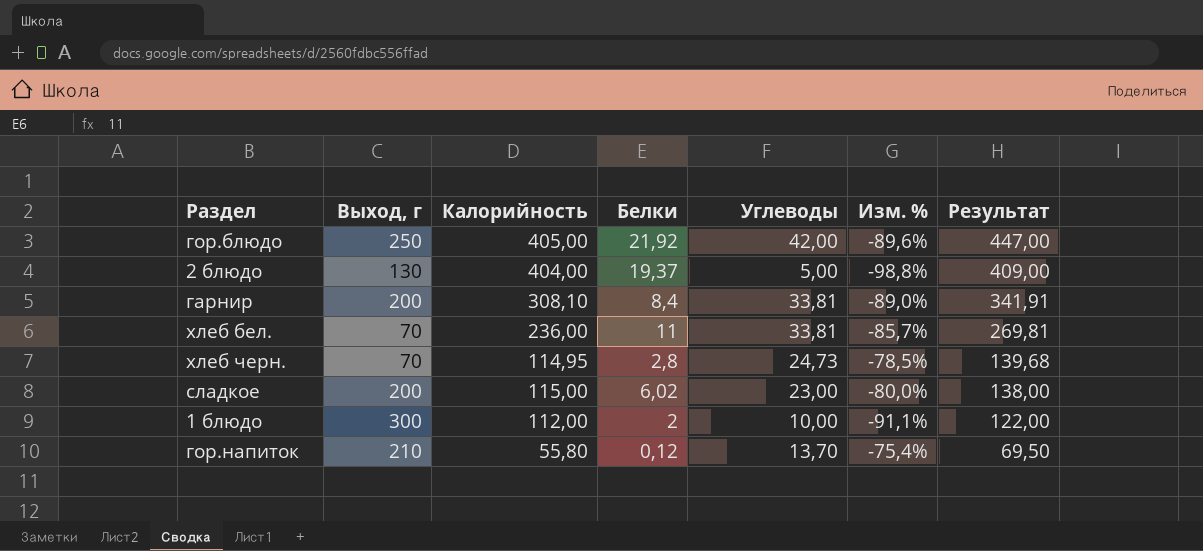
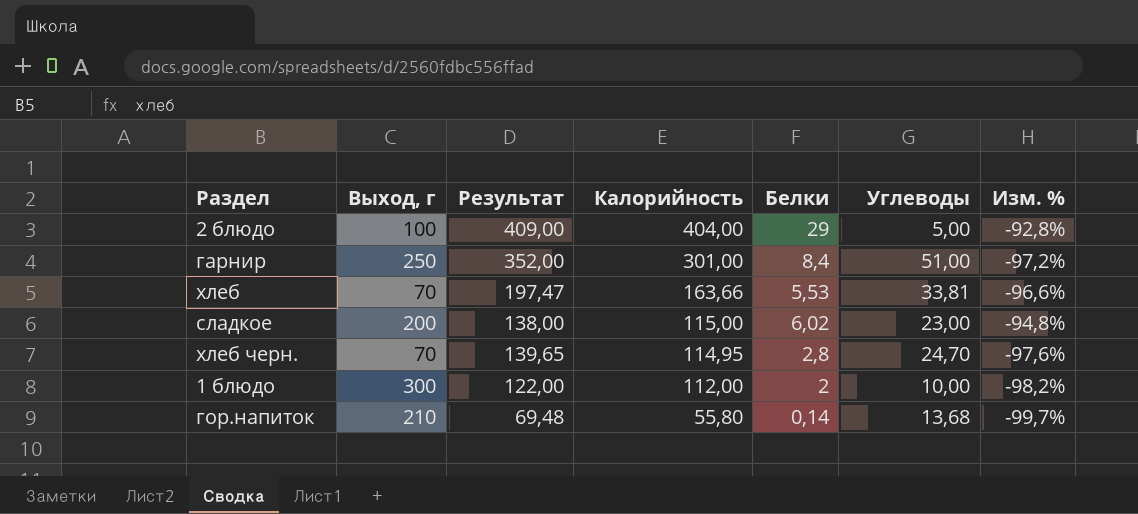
row order: Результат descending -> Калорийность descending
column Результат | position: 7 -> 3
column Изм. % | formula: ([Углеводы] - [Калорийность]) / [Калорийность] -> ([Белки] - [Калорийность]) / [Калорийность]
row гор.блюдо: 250 | 405,00 | 21,92 | 42,00 | -89,6% | 447,00 -> none
row хлеб бел.: 70 | 236,00 | 11 | 33,81 | -85,7% | 269,81 -> none
2 блюдо | Выход, г: 130 -> 100
2 блюдо | Белки: 19,37 -> 29
гарнир | Выход, г: 200 -> 250
гарнир | Результат: 341,91 -> 352,00
гарнир | Калорийность: 308,10 -> 301,00
гарнир | Углеводы: 33,81 -> 51,00
row хлеб: none -> 70 | 197,47 | 163,66 | 5,53 | 33,81 | -96,6%
хлеб черн. | Результат: 139,68 -> 139,65
хлеб черн. | Углеводы: 24,73 -> 24,70
гор.напиток | Результат: 69,50 -> 69,48
гор.напиток | Белки: 0,12 -> 0,14
гор.напиток | Углеводы: 13,70 -> 13,68

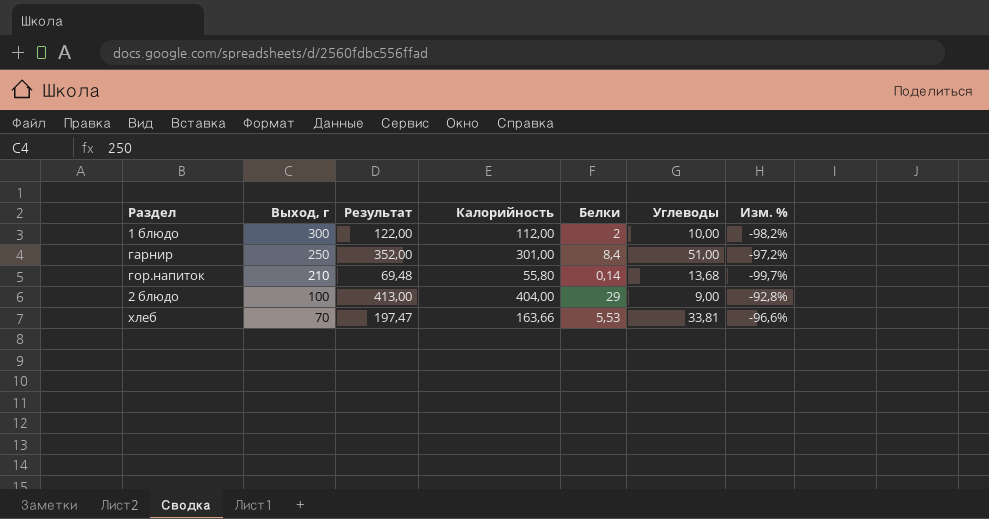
row order: Калорийность descending -> Выход, г descending
row сладкое: 200 | 138,00 | 115,00 | 6,02 | 23,00 | -94,8% -> none
row хлеб черн.: 70 | 139,65 | 114,95 | 2,8 | 24,70 | -97,6% -> none
2 блюдо | Результат: 409,00 -> 413,00
2 блюдо | Углеводы: 5,00 -> 9,00

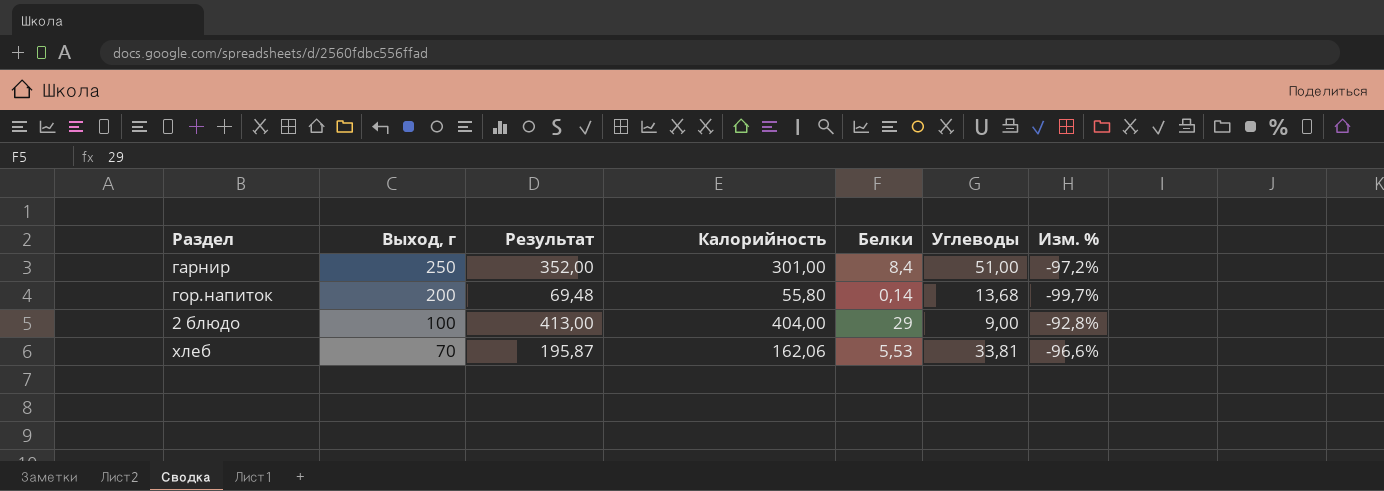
row 1 блюдо: 300 | 122,00 | 112,00 | 2 | 10,00 | -98,2% -> none
гор.напиток | Выход, г: 210 -> 200
хлеб | Результат: 197,47 -> 195,87
хлеб | Калорийность: 163,66 -> 162,06

